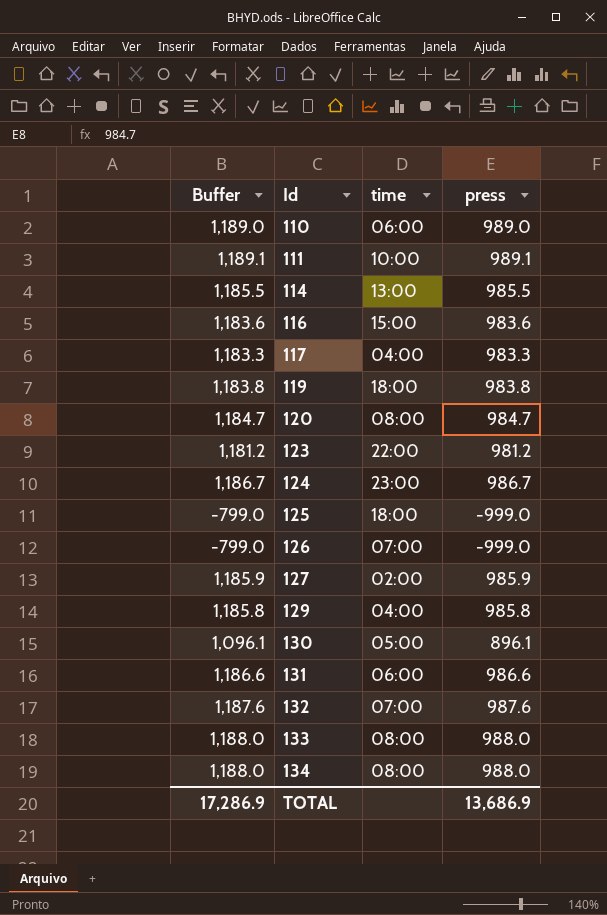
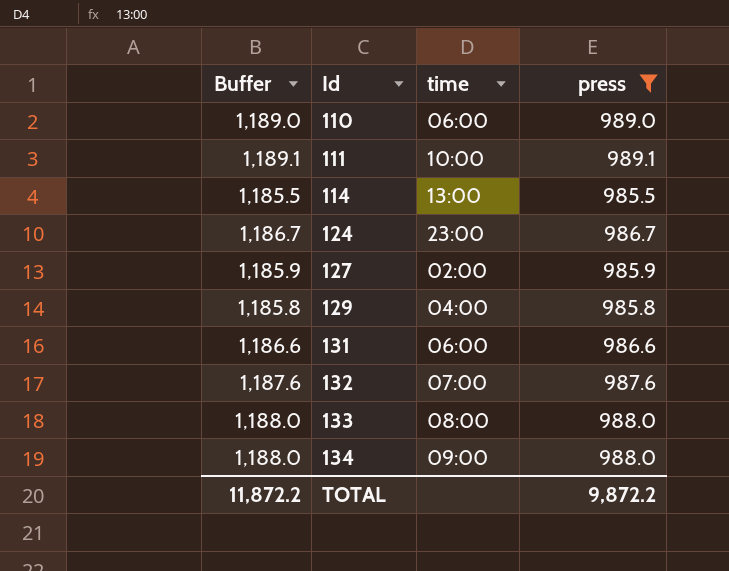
filter: none -> press >= 985.5
134 | time: 08:00 -> 09:00
TOTAL | Buffer: 17,286.9 -> 11,872.2
TOTAL | press: 13,686.9 -> 9,872.2

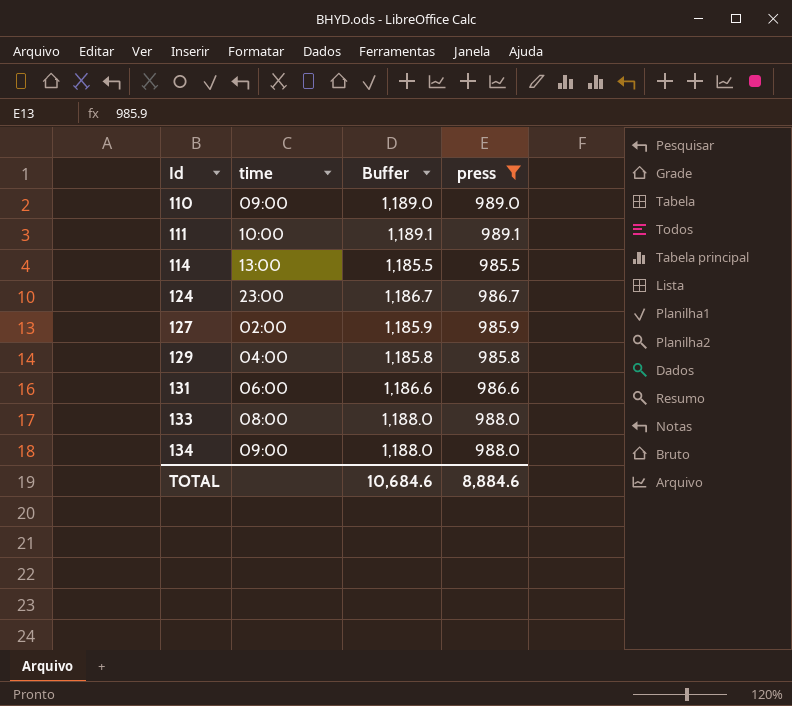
column Buffer | position: 1 -> 3
row 132: 1,187.6 | 07:00 | 987.6 -> none
110 | time: 06:00 -> 09:00
TOTAL | Buffer: 11,872.2 -> 10,684.6
TOTAL | press: 9,872.2 -> 8,884.6

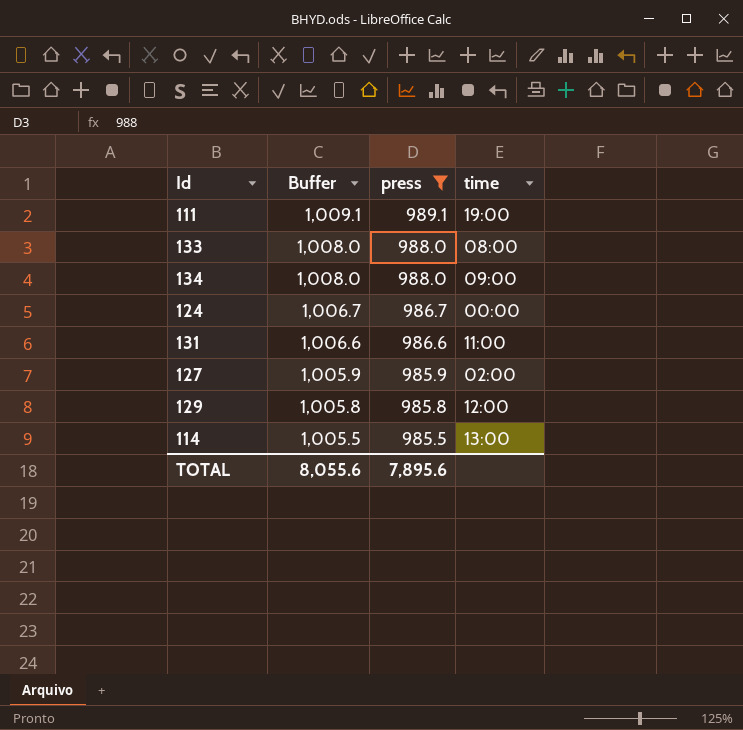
row order: Id ascending -> Buffer descending
column Buffer | formula: [press] + 200 -> [press] + 20
column time | position: 2 -> 4
row 110: 09:00 | 1,189.0 | 989.0 -> none
111 | time: 10:00 -> 19:00
124 | time: 23:00 -> 00:00
131 | time: 06:00 -> 11:00
129 | time: 04:00 -> 12:00
TOTAL | Buffer: 10,684.6 -> 8,055.6
TOTAL | press: 8,884.6 -> 7,895.6

